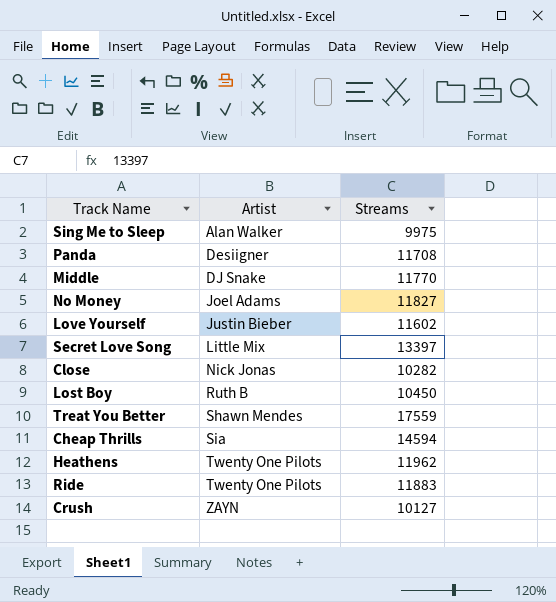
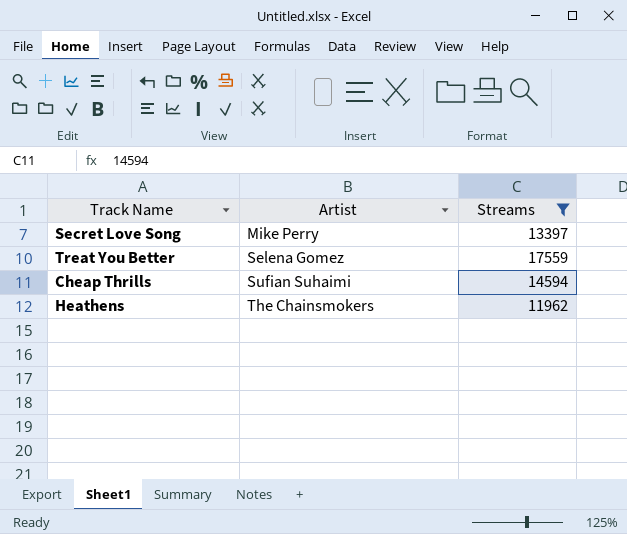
filter: none -> Streams >= 11962
Secret Love Song | Artist: Little Mix -> Mike Perry
Treat You Better | Artist: Shawn Mendes -> Selena Gomez
Cheap Thrills | Artist: Sia -> Sufian Suhaimi
Heathens | Artist: Twenty One Pilots -> The Chainsmokers

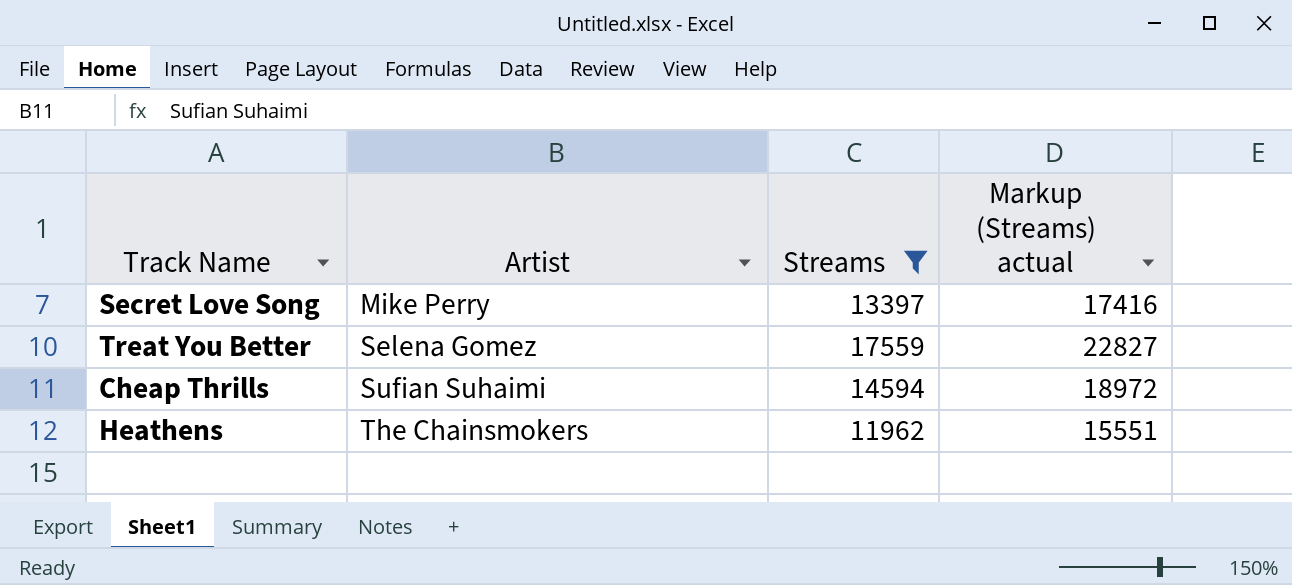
column Markup (Streams) actual | formula: none -> [Streams] * 1.3

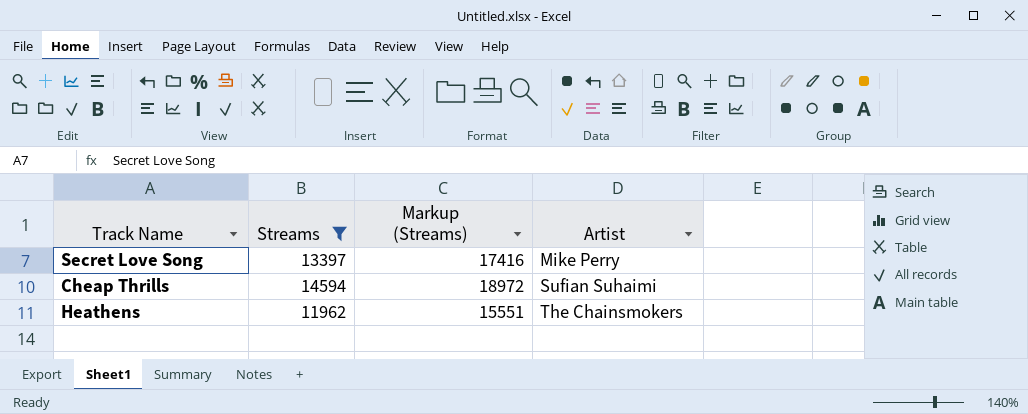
column name: Markup (Streams) actual -> Markup (Streams)
column Artist | position: 2 -> 4
row Treat You Better: Selena Gomez | 17559 | 22827 -> none

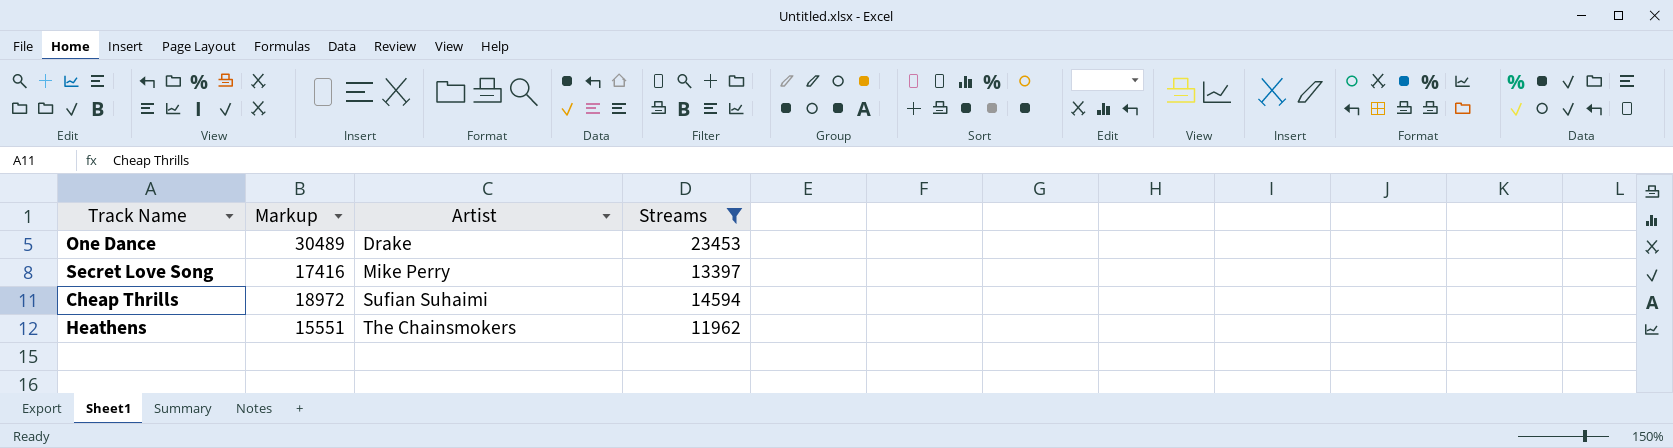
column name: Markup (Streams) -> Markup
column Streams | position: 2 -> 4
row One Dance: none -> 30489 | Drake | 23453

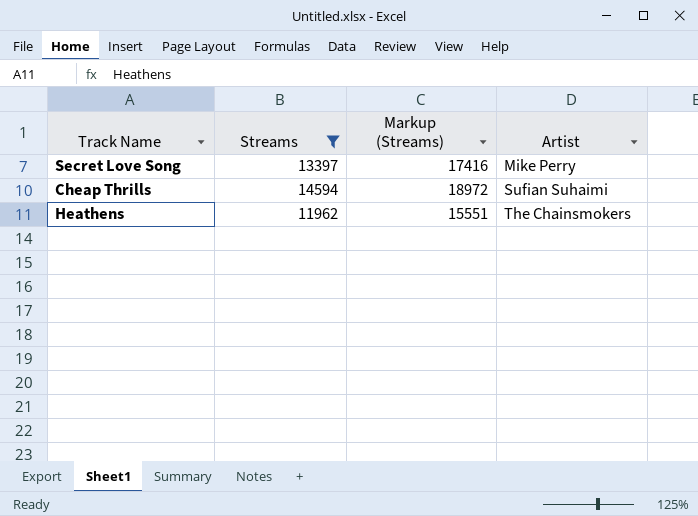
column Streams | position: 4 -> 2
column name: Markup -> Markup (Streams)
row One Dance: 30489 | Drake | 23453 -> none

